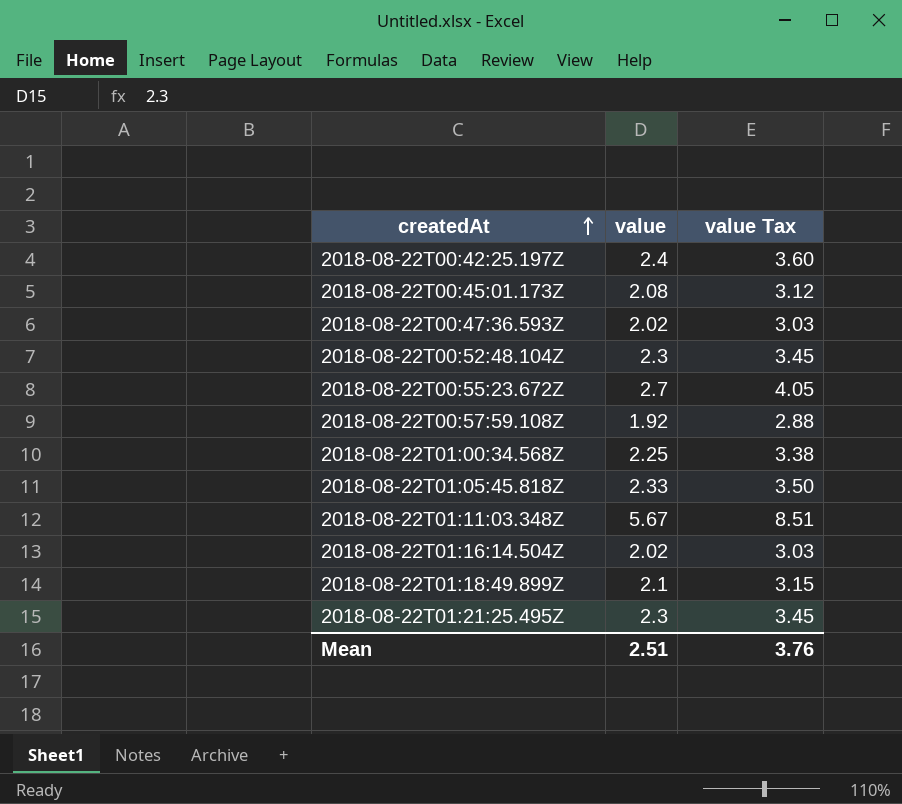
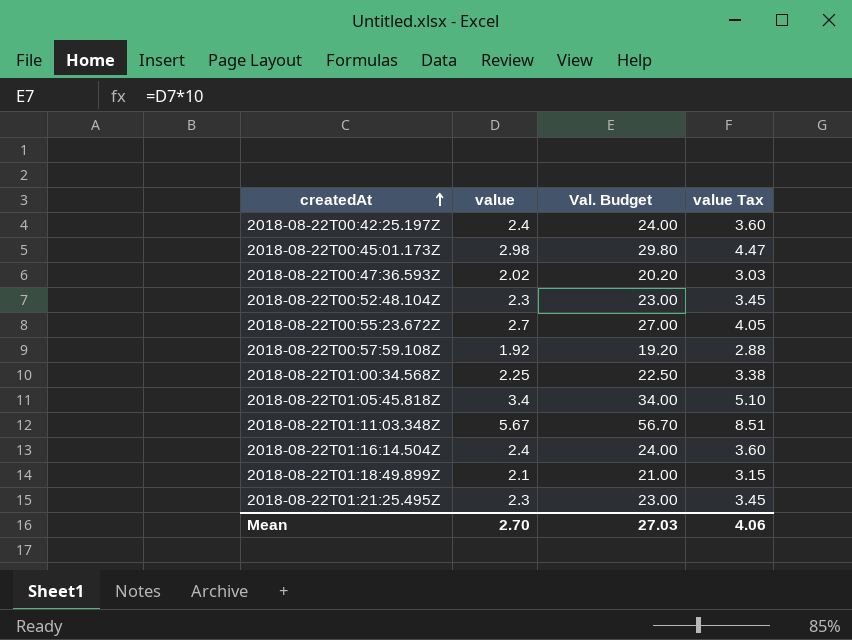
column Val. Budget | formula: none -> [value] * 10
2018-08-22T00:45:01.173Z | value: 2.08 -> 2.98
2018-08-22T00:45:01.173Z | value Tax: 3.12 -> 4.47
2018-08-22T01:05:45.818Z | value: 2.33 -> 3.4
2018-08-22T01:05:45.818Z | value Tax: 3.50 -> 5.10
2018-08-22T01:16:14.504Z | value: 2.02 -> 2.4
2018-08-22T01:16:14.504Z | value Tax: 3.03 -> 3.60
Mean | value: 2.51 -> 2.70
Mean | value Tax: 3.76 -> 4.06

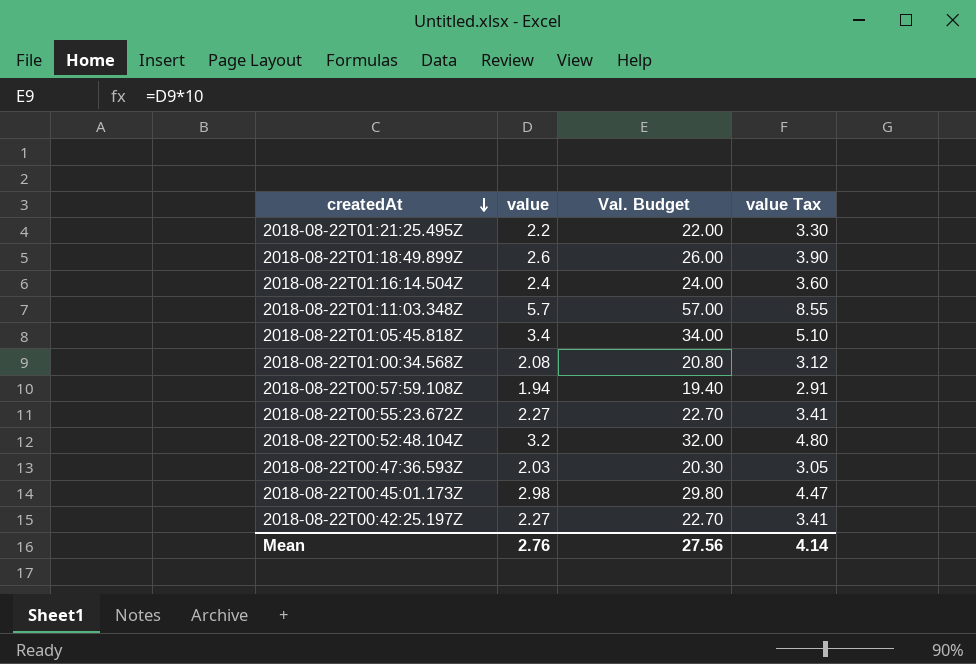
row order: createdAt ascending -> createdAt descending
2018-08-22T01:21:25.495Z | value: 2.3 -> 2.2
2018-08-22T01:21:25.495Z | Val. Budget: 23.00 -> 22.00
2018-08-22T01:21:25.495Z | value Tax: 3.45 -> 3.30
2018-08-22T01:18:49.899Z | value: 2.1 -> 2.6
2018-08-22T01:18:49.899Z | Val. Budget: 21.00 -> 26.00
2018-08-22T01:18:49.899Z | value Tax: 3.15 -> 3.90
2018-08-22T01:11:03.348Z | value: 5.67 -> 5.7
2018-08-22T01:11:03.348Z | Val. Budget: 56.70 -> 57.00
2018-08-22T01:11:03.348Z | value Tax: 8.51 -> 8.55
2018-08-22T01:00:34.568Z | value: 2.25 -> 2.08
2018-08-22T01:00:34.568Z | Val. Budget: 22.50 -> 20.80
2018-08-22T01:00:34.568Z | value Tax: 3.38 -> 3.12
2018-08-22T00:57:59.108Z | value: 1.92 -> 1.94
2018-08-22T00:57:59.108Z | Val. Budget: 19.20 -> 19.40
2018-08-22T00:57:59.108Z | value Tax: 2.88 -> 2.91
2018-08-22T00:55:23.672Z | value: 2.7 -> 2.27
2018-08-22T00:55:23.672Z | Val. Budget: 27.00 -> 22.70
2018-08-22T00:55:23.672Z | value Tax: 4.05 -> 3.41
2018-08-22T00:52:48.104Z | value: 2.3 -> 3.2
2018-08-22T00:52:48.104Z | Val. Budget: 23.00 -> 32.00
2018-08-22T00:52:48.104Z | value Tax: 3.45 -> 4.80
2018-08-22T00:47:36.593Z | value: 2.02 -> 2.03
2018-08-22T00:47:36.593Z | Val. Budget: 20.20 -> 20.30
2018-08-22T00:47:36.593Z | value Tax: 3.03 -> 3.05
2018-08-22T00:42:25.197Z | value: 2.4 -> 2.27
2018-08-22T00:42:25.197Z | Val. Budget: 24.00 -> 22.70
2018-08-22T00:42:25.197Z | value Tax: 3.60 -> 3.41
Mean | value: 2.70 -> 2.76
Mean | Val. Budget: 27.03 -> 27.56
Mean | value Tax: 4.06 -> 4.14

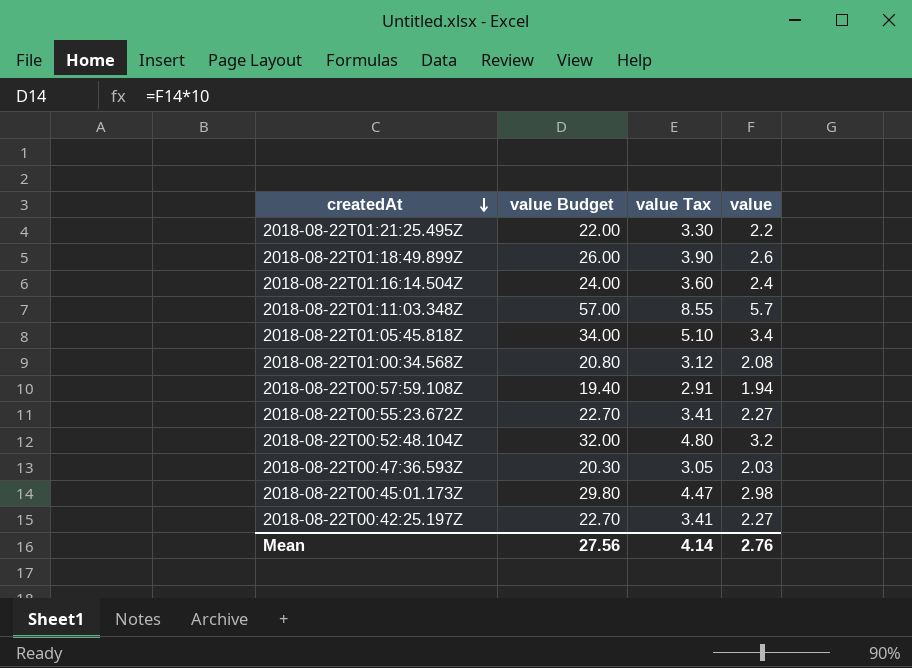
column name: Val. Budget -> value Budget
column value | position: 2 -> 4

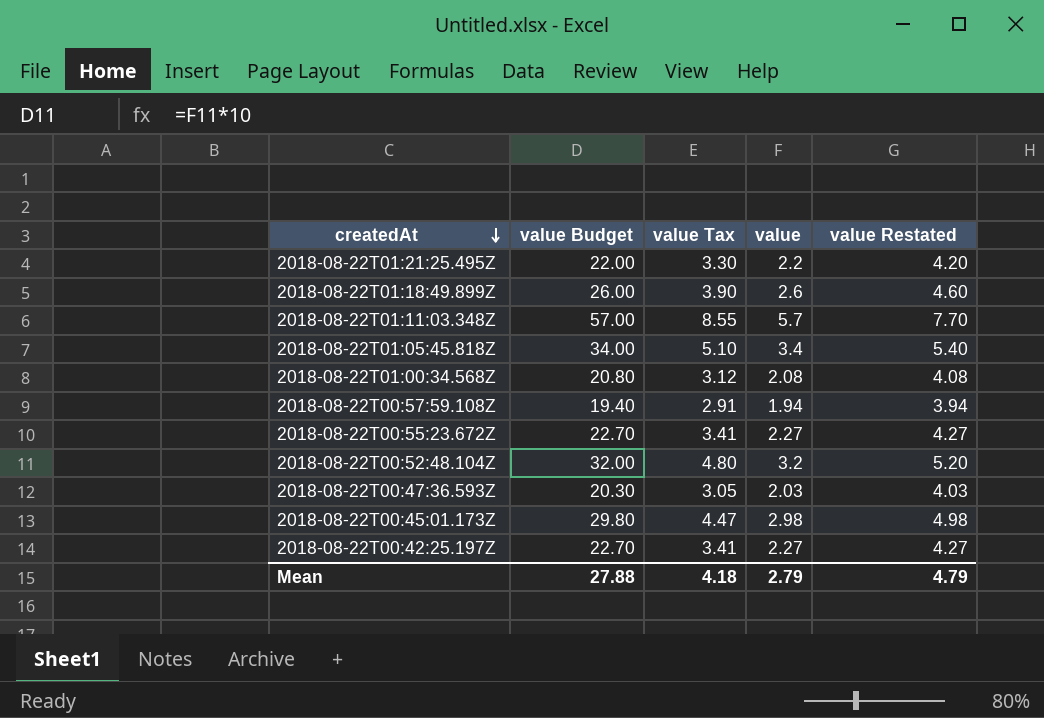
column value Restated | formula: none -> [value] + 2
row 2018-08-22T01:16:14.504Z: 24.00 | 3.60 | 2.4 -> none
Mean | value Budget: 27.56 -> 27.88
Mean | value Tax: 4.14 -> 4.18
Mean | value: 2.76 -> 2.79

